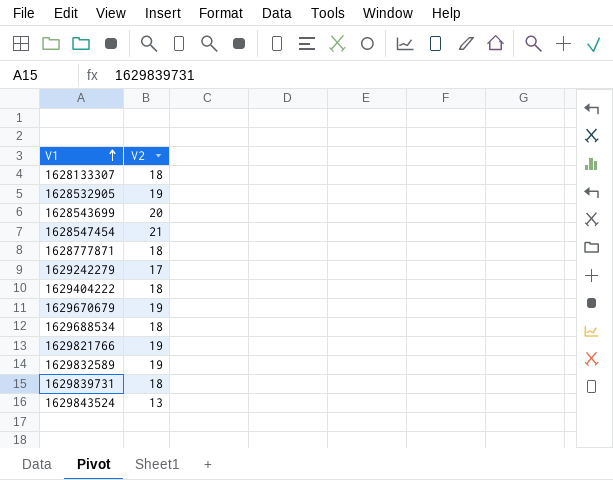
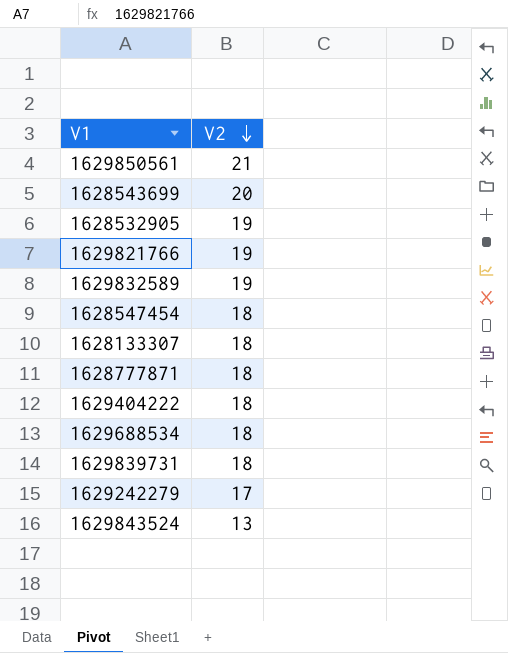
row order: V1 ascending -> V2 descending
row 1629670679: 19 -> none
row 1629850561: none -> 21
1628547454 | V2: 21 -> 18

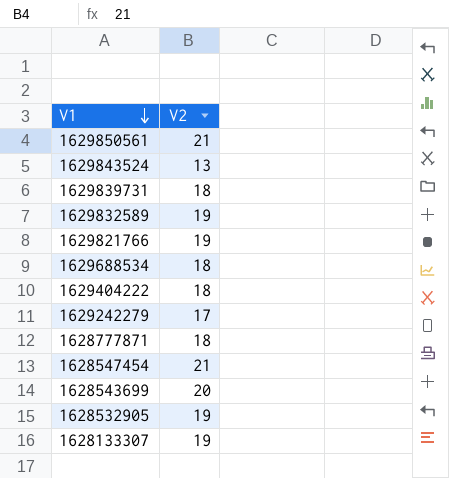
row order: V2 descending -> V1 descending
1628547454 | V2: 18 -> 21
1628133307 | V2: 18 -> 19

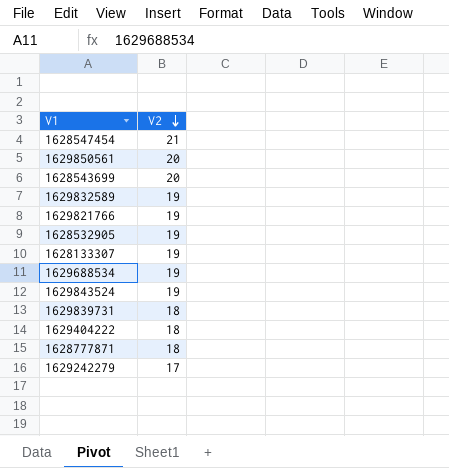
row order: V1 descending -> V2 descending
1629850561 | V2: 21 -> 20
1629688534 | V2: 18 -> 19
1629843524 | V2: 13 -> 19

